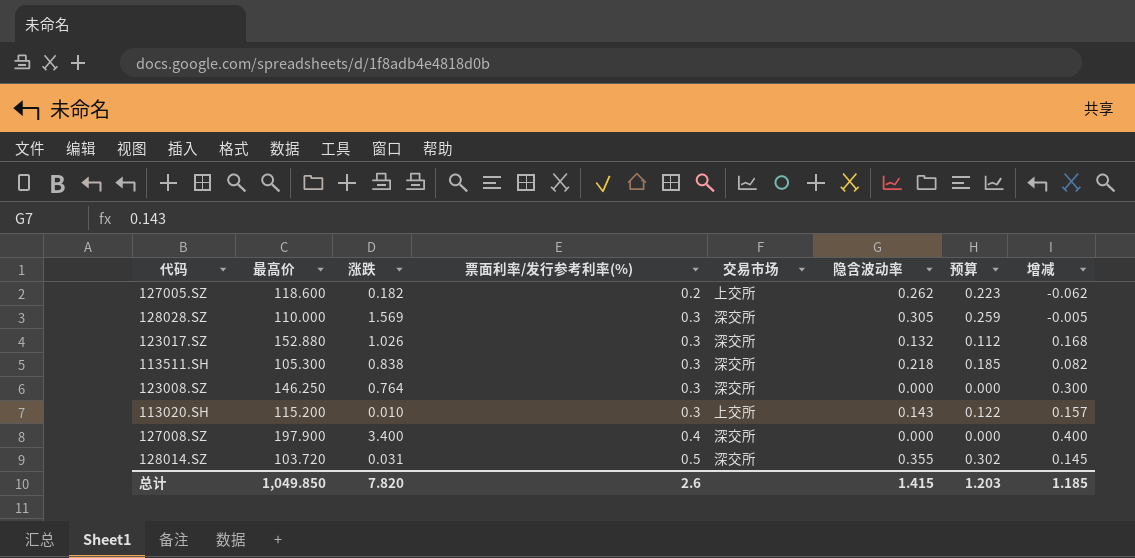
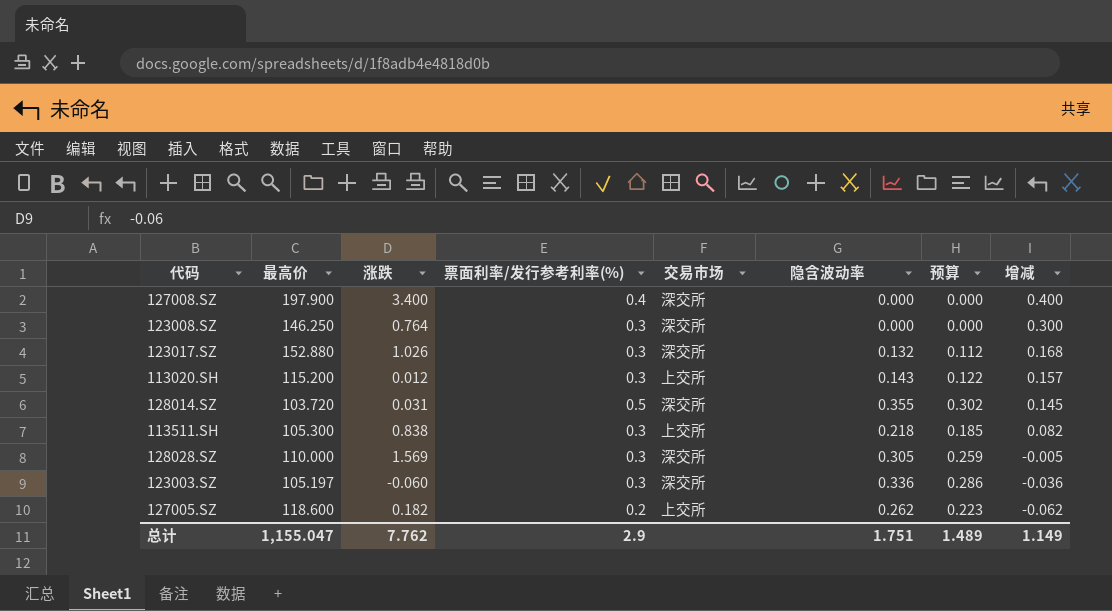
row order: 票面利率/发行参考利率(%) ascending -> 增减 descending
113020.SH | 涨跌: 0.010 -> 0.012
113511.SH | 交易市场: 深交所 -> 上交所
row 123003.SZ: none -> 105.197 | -0.060 | 0.3 | 深交所 | 0.336 | 0.286 | -0.036
总计 | 最高价: 1,049.850 -> 1,155.047
总计 | 涨跌: 7.820 -> 7.762
总计 | 票面利率/发行参考利率(%): 2.6 -> 2.9
总计 | 隐含波动率: 1.415 -> 1.751
总计 | 预算: 1.203 -> 1.489
总计 | 增减: 1.185 -> 1.149

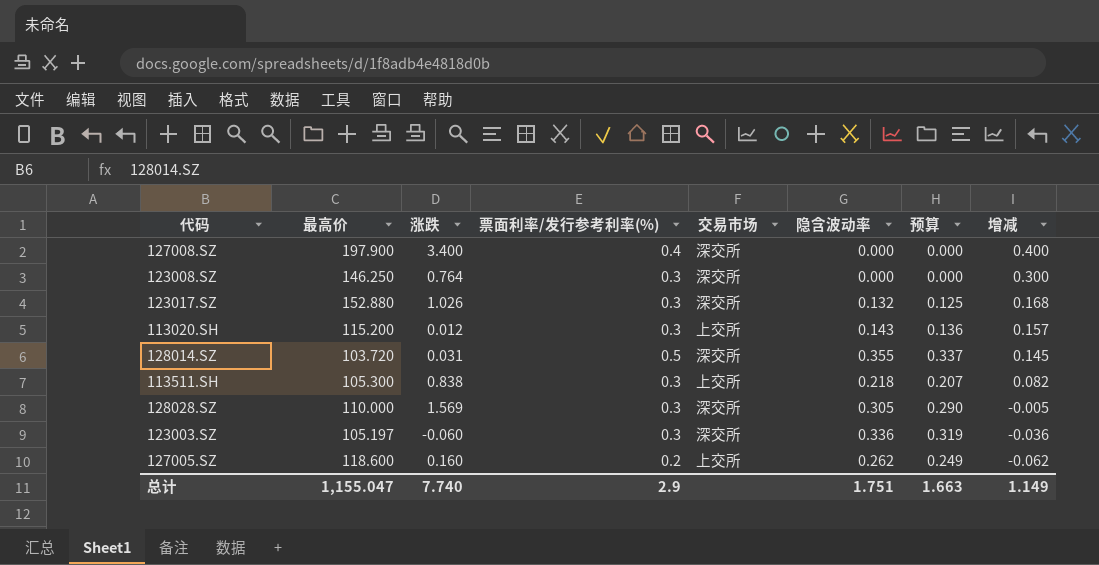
column 预算 | formula: [隐含波动率] * 0.85 -> [隐含波动率] * 0.95
127005.SZ | 涨跌: 0.182 -> 0.160
总计 | 涨跌: 7.762 -> 7.740
总计 | 预算: 1.489 -> 1.663

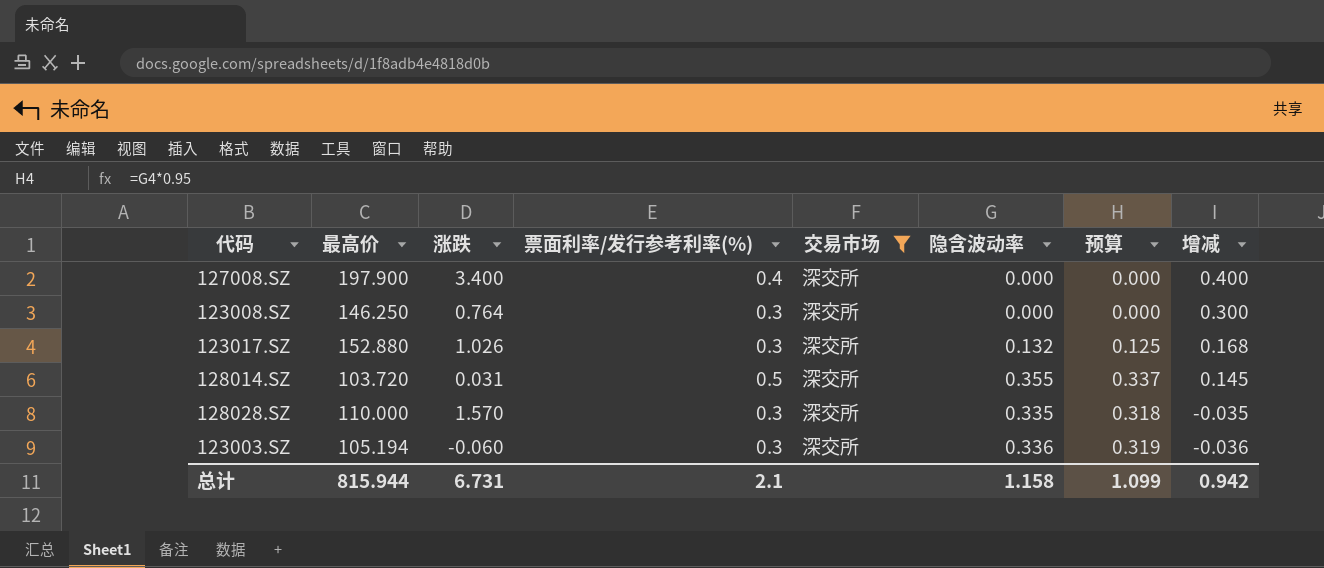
filter: none -> 交易市场 = 深交所
128028.SZ | 涨跌: 1.569 -> 1.570
128028.SZ | 隐含波动率: 0.305 -> 0.335
128028.SZ | 预算: 0.290 -> 0.318
128028.SZ | 增减: -0.005 -> -0.035
123003.SZ | 最高价: 105.197 -> 105.194
总计 | 最高价: 1,155.047 -> 815.944
总计 | 涨跌: 7.740 -> 6.731
总计 | 票面利率/发行参考利率(%): 2.9 -> 2.1
总计 | 隐含波动率: 1.751 -> 1.158
总计 | 预算: 1.663 -> 1.099
总计 | 增减: 1.149 -> 0.942

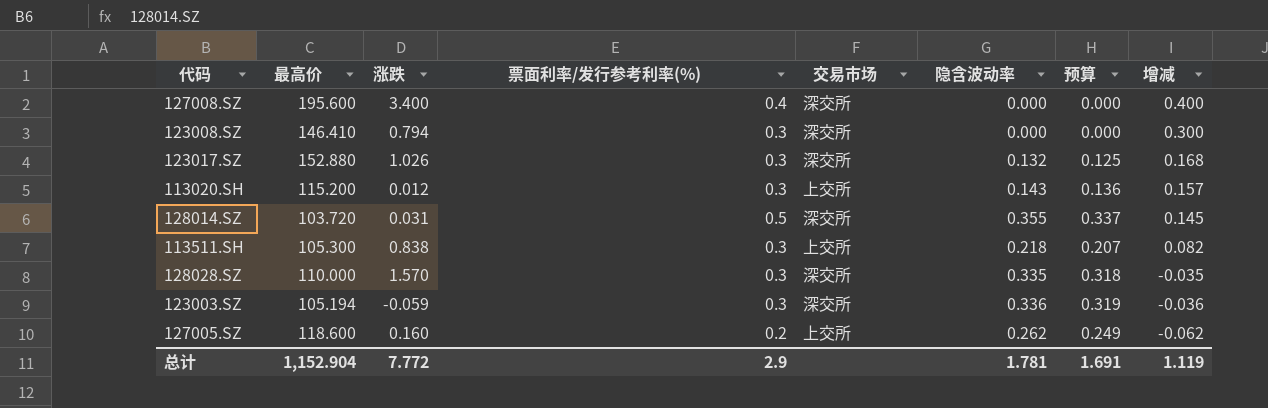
filter: 交易市场 = 深交所 -> none
127008.SZ | 最高价: 197.900 -> 195.600
123008.SZ | 最高价: 146.250 -> 146.410
123008.SZ | 涨跌: 0.764 -> 0.794
123003.SZ | 涨跌: -0.060 -> -0.059
总计 | 最高价: 815.944 -> 1,152.904
总计 | 涨跌: 6.731 -> 7.772
总计 | 票面利率/发行参考利率(%): 2.1 -> 2.9
总计 | 隐含波动率: 1.158 -> 1.781
总计 | 预算: 1.099 -> 1.691
总计 | 增减: 0.942 -> 1.119

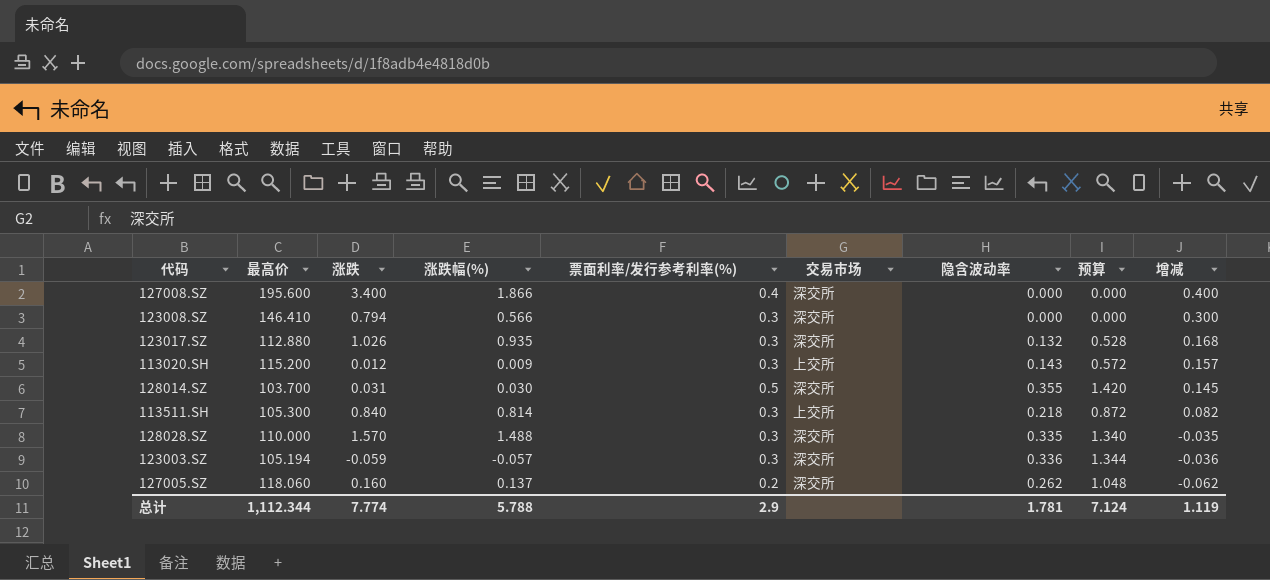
column 涨跌幅(%) | position: none -> 4
column 预算 | formula: [隐含波动率] * 0.95 -> [隐含波动率] * 4
123017.SZ | 最高价: 152.880 -> 112.880
128014.SZ | 最高价: 103.720 -> 103.700
113511.SH | 涨跌: 0.838 -> 0.840
127005.SZ | 最高价: 118.600 -> 118.060
127005.SZ | 交易市场: 上交所 -> 深交所
总计 | 最高价: 1,152.904 -> 1,112.344
总计 | 涨跌: 7.772 -> 7.774
总计 | 预算: 1.691 -> 7.124

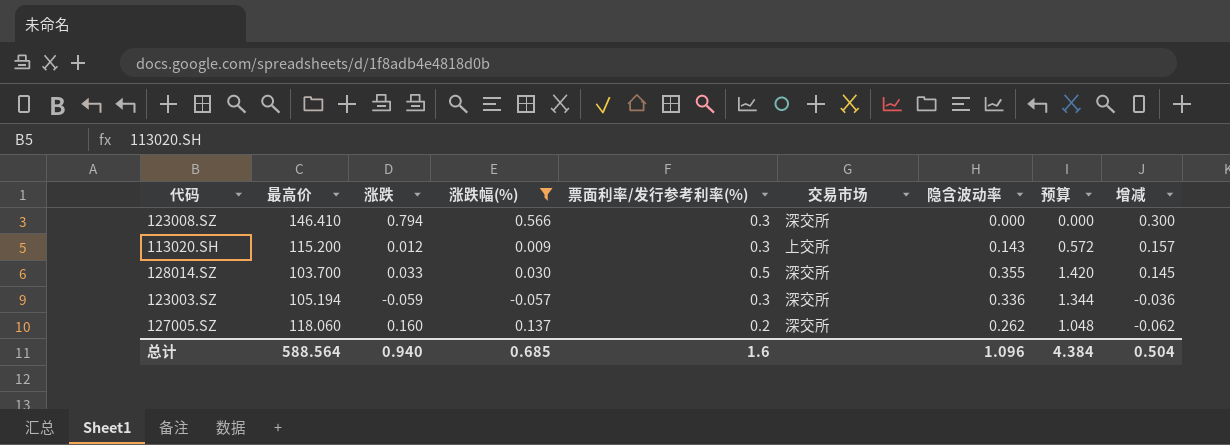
filter: none -> 涨跌幅(%) <= 0.566
128014.SZ | 涨跌: 0.031 -> 0.033
总计 | 最高价: 1,112.344 -> 588.564
总计 | 涨跌: 7.774 -> 0.940
总计 | 涨跌幅(%): 5.788 -> 0.685
总计 | 票面利率/发行参考利率(%): 2.9 -> 1.6
总计 | 隐含波动率: 1.781 -> 1.096
总计 | 预算: 7.124 -> 4.384
总计 | 增减: 1.119 -> 0.504

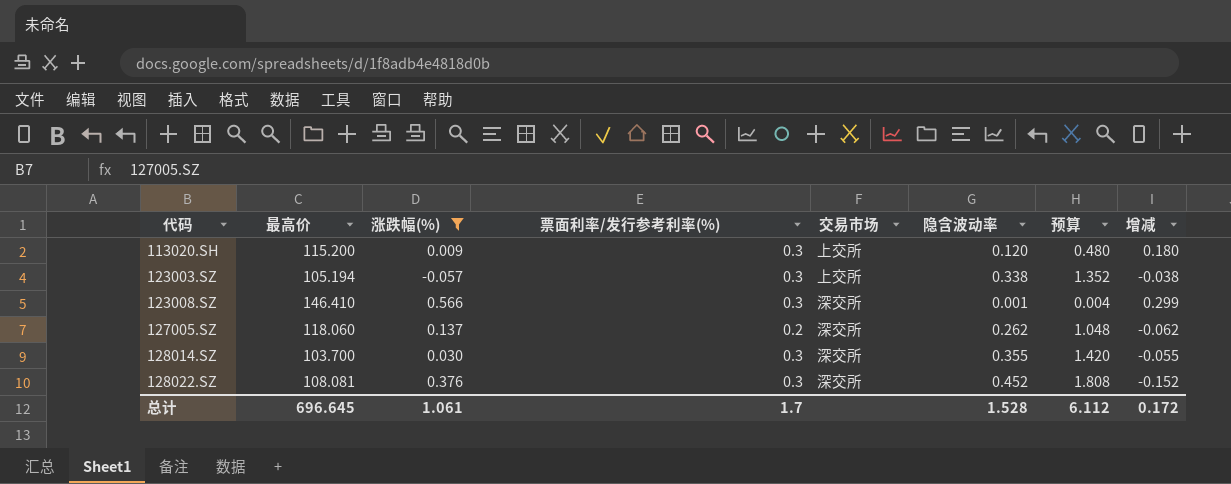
row order: 增减 descending -> 代码 ascending
column 涨跌 | position: 3 -> none
113020.SH | 隐含波动率: 0.143 -> 0.120
113020.SH | 预算: 0.572 -> 0.480
113020.SH | 增减: 0.157 -> 0.180
123003.SZ | 交易市场: 深交所 -> 上交所
123003.SZ | 隐含波动率: 0.336 -> 0.338
123003.SZ | 预算: 1.344 -> 1.352
123003.SZ | 增减: -0.036 -> -0.038
123008.SZ | 隐含波动率: 0.000 -> 0.001
123008.SZ | 预算: 0.000 -> 0.004
123008.SZ | 增减: 0.300 -> 0.299
128014.SZ | 票面利率/发行参考利率(%): 0.5 -> 0.3
128014.SZ | 增减: 0.145 -> -0.055
row 128022.SZ: none -> 108.081 | 0.376 | 0.3 | 深交所 | 0.452 | 1.808 | -0.152
总计 | 最高价: 588.564 -> 696.645
总计 | 涨跌幅(%): 0.685 -> 1.061
总计 | 票面利率/发行参考利率(%): 1.6 -> 1.7
总计 | 隐含波动率: 1.096 -> 1.528
总计 | 预算: 4.384 -> 6.112
总计 | 增减: 0.504 -> 0.172

